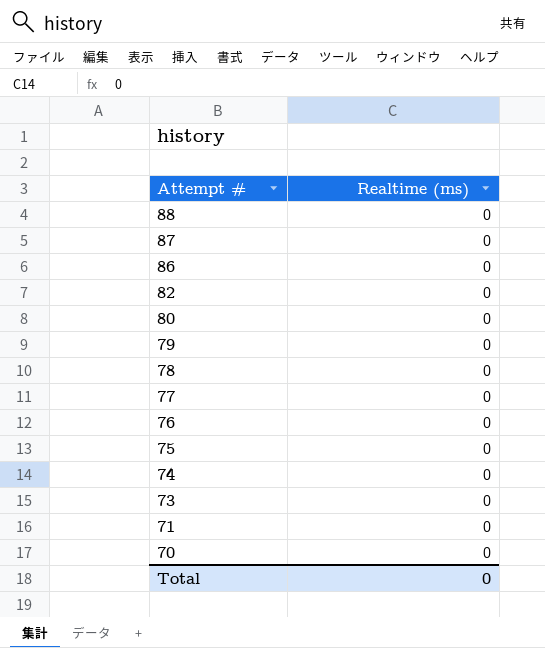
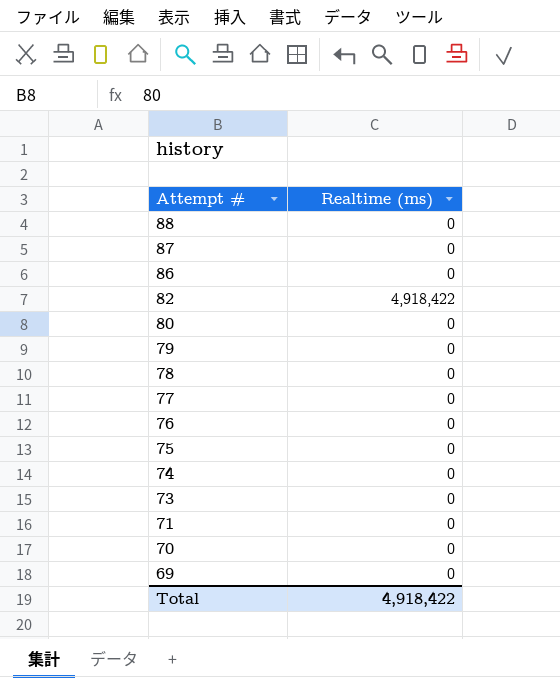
82 | Realtime (ms): 0 -> 4,918,422
row 69: none -> 0
Total | Realtime (ms): 0 -> 4,918,422

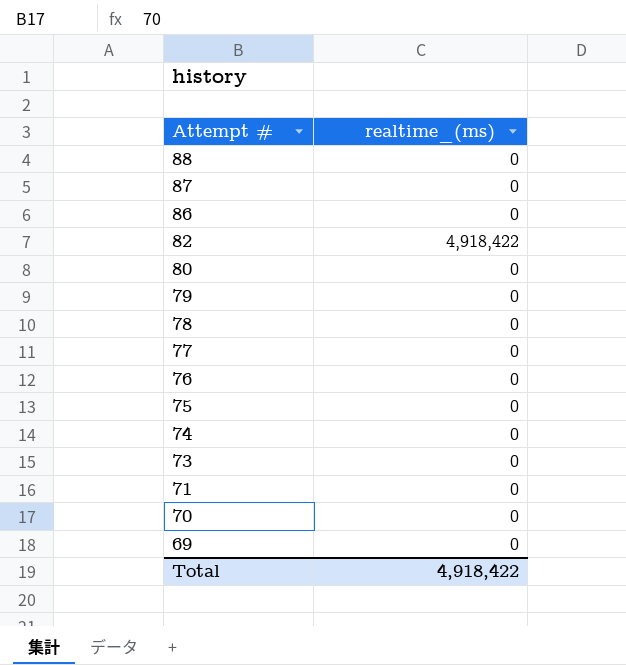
column name: Realtime (ms) -> realtime_(ms)

